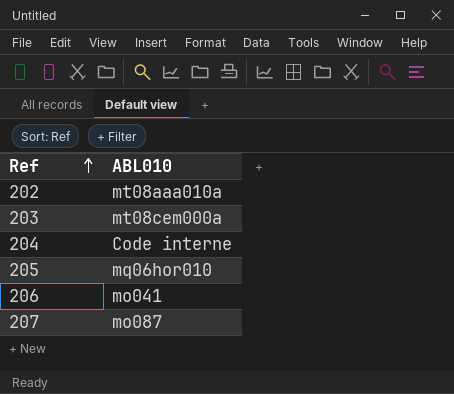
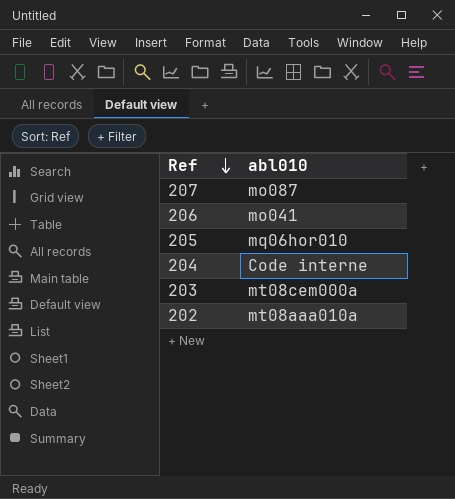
row order: Ref ascending -> Ref descending
column name: ABL010 -> abl010

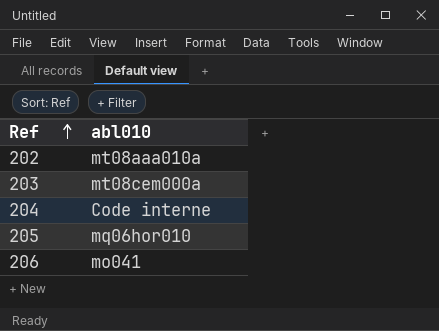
row order: Ref descending -> Ref ascending
row 207: mo087 -> none

